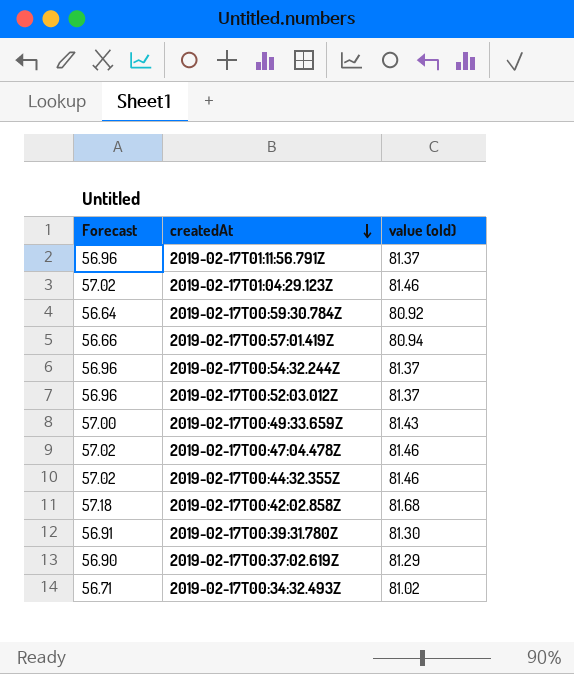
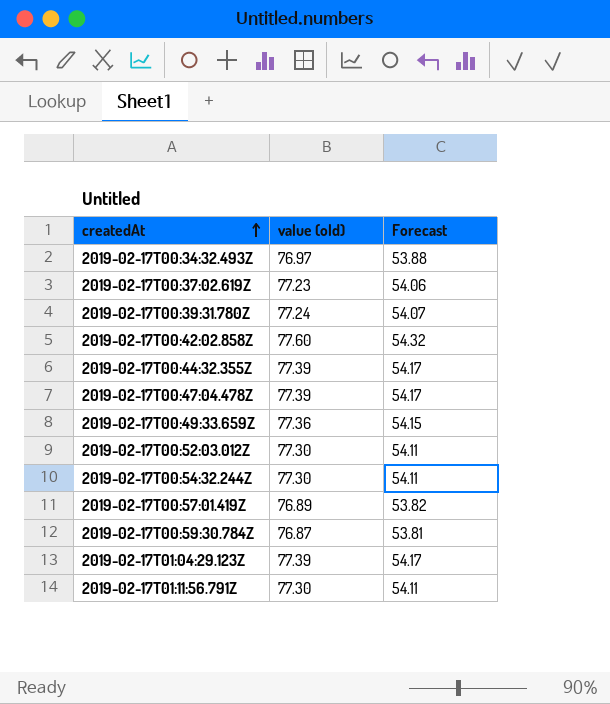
row order: createdAt descending -> createdAt ascending
column Forecast | position: 1 -> 3
2019-02-17T00:34:32.493Z | value (old): 81.02 -> 76.97
2019-02-17T00:34:32.493Z | Forecast: 56.71 -> 53.88
2019-02-17T00:37:02.619Z | value (old): 81.29 -> 77.23
2019-02-17T00:37:02.619Z | Forecast: 56.90 -> 54.06
2019-02-17T00:39:31.780Z | value (old): 81.30 -> 77.24
2019-02-17T00:39:31.780Z | Forecast: 56.91 -> 54.07
2019-02-17T00:42:02.858Z | value (old): 81.68 -> 77.60
2019-02-17T00:42:02.858Z | Forecast: 57.18 -> 54.32
2019-02-17T00:44:32.355Z | value (old): 81.46 -> 77.39
2019-02-17T00:44:32.355Z | Forecast: 57.02 -> 54.17
2019-02-17T00:47:04.478Z | value (old): 81.46 -> 77.39
2019-02-17T00:47:04.478Z | Forecast: 57.02 -> 54.17
2019-02-17T00:49:33.659Z | value (old): 81.43 -> 77.36
2019-02-17T00:49:33.659Z | Forecast: 57.00 -> 54.15
2019-02-17T00:52:03.012Z | value (old): 81.37 -> 77.30
2019-02-17T00:52:03.012Z | Forecast: 56.96 -> 54.11
2019-02-17T00:54:32.244Z | value (old): 81.37 -> 77.30
2019-02-17T00:54:32.244Z | Forecast: 56.96 -> 54.11
2019-02-17T00:57:01.419Z | value (old): 80.94 -> 76.89
2019-02-17T00:57:01.419Z | Forecast: 56.66 -> 53.82
2019-02-17T00:59:30.784Z | value (old): 80.92 -> 76.87
2019-02-17T00:59:30.784Z | Forecast: 56.64 -> 53.81
2019-02-17T01:04:29.123Z | value (old): 81.46 -> 77.39
2019-02-17T01:04:29.123Z | Forecast: 57.02 -> 54.17
2019-02-17T01:11:56.791Z | value (old): 81.37 -> 77.30
2019-02-17T01:11:56.791Z | Forecast: 56.96 -> 54.11

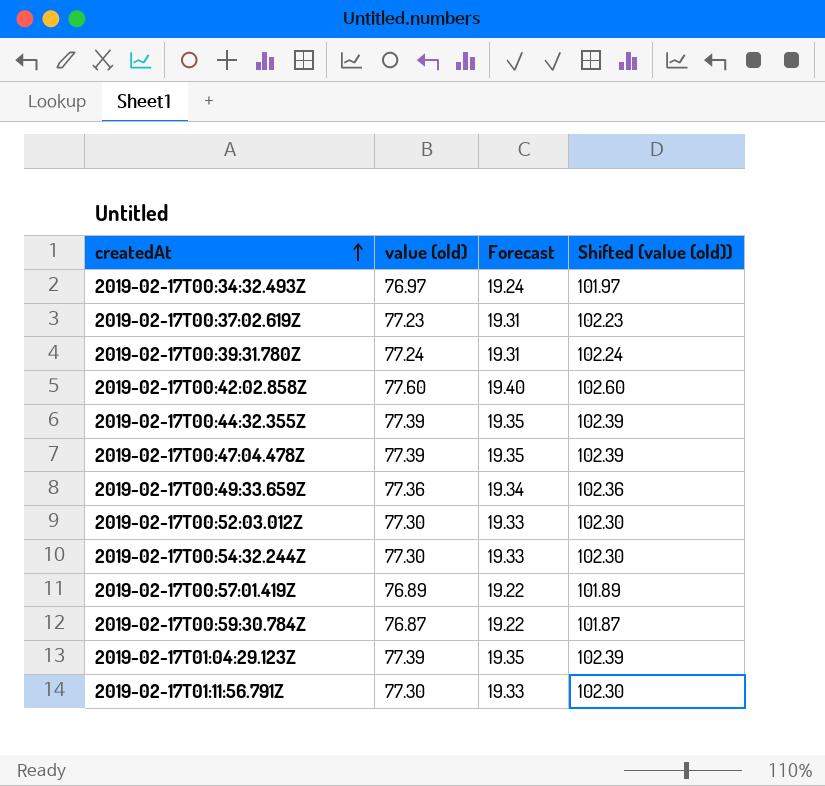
column Forecast | formula: [value (old)] * 0.7 -> [value (old)] * 0.25
column Shifted (value (old)) | formula: none -> [value (old)] + 25

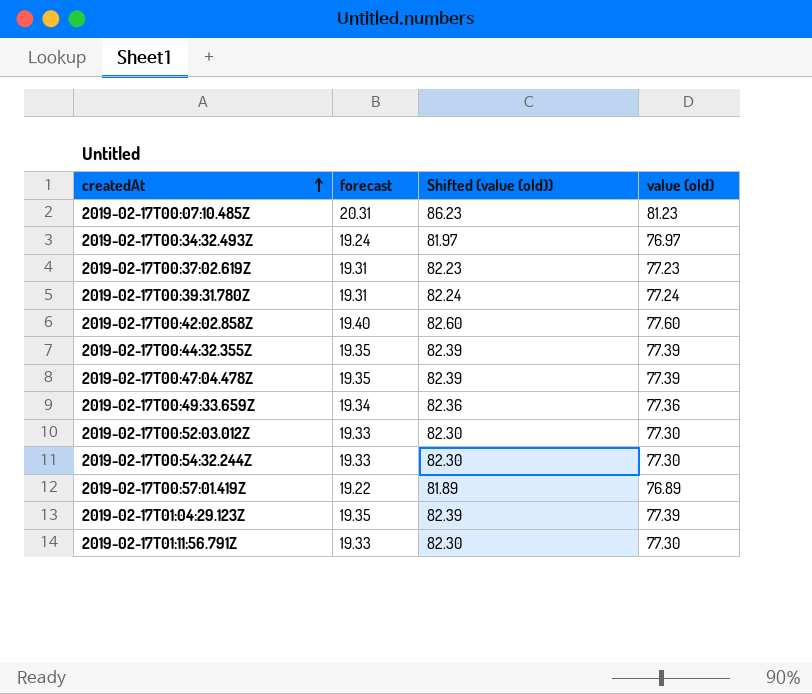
column name: Forecast -> forecast
column Shifted (value (old)) | formula: [value (old)] + 25 -> [value (old)] + 5
column value (old) | position: 2 -> 4
row 2019-02-17T00:59:30.784Z: 76.87 | 19.22 | 101.87 -> none
row 2019-02-17T00:07:10.485Z: none -> 20.31 | 86.23 | 81.23

